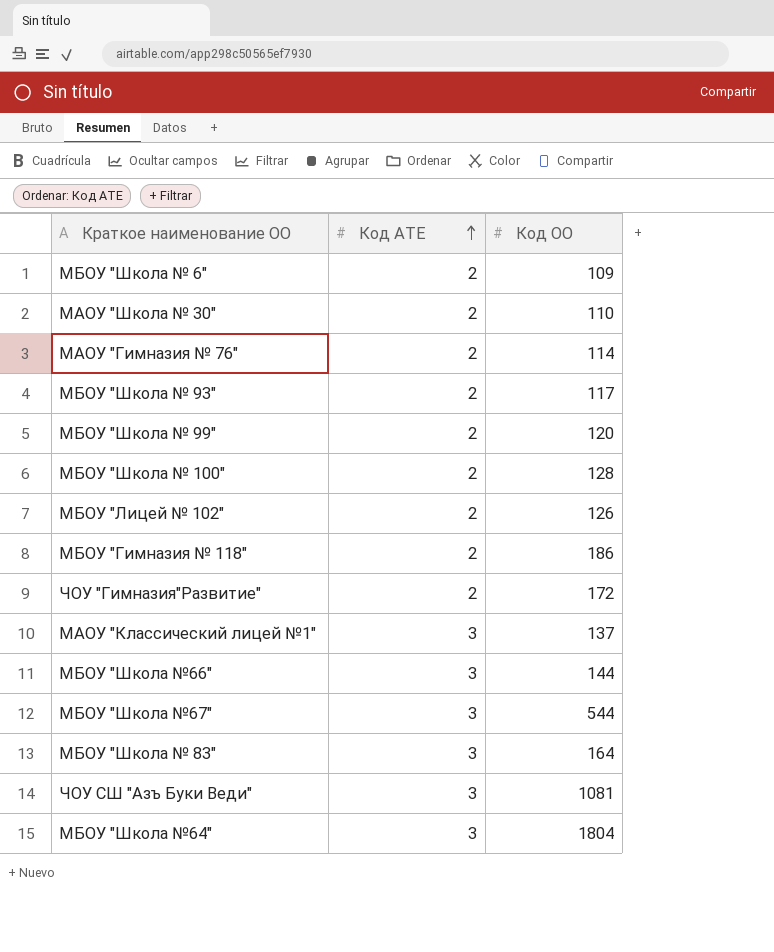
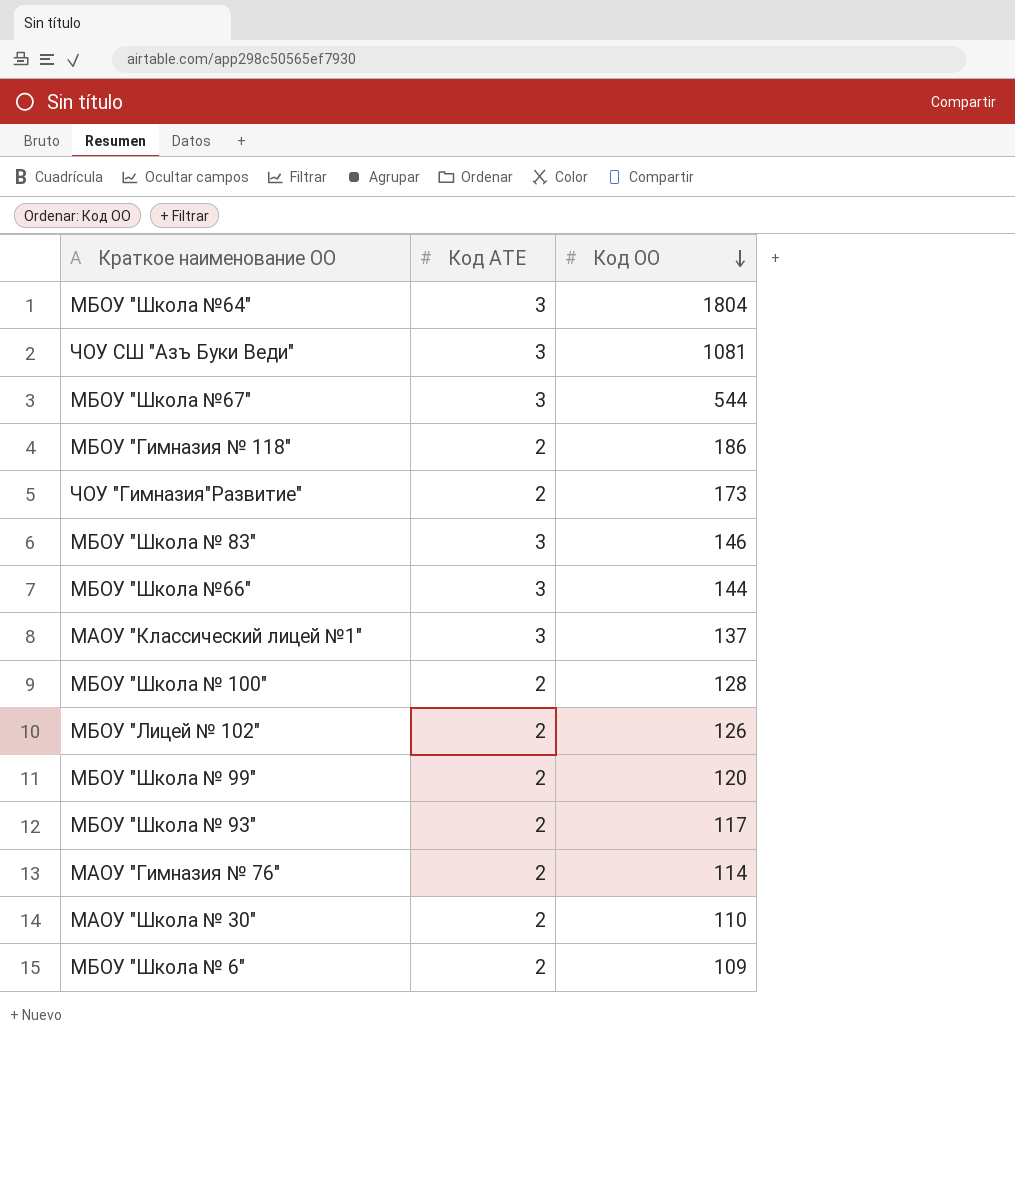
row order: Код АТЕ ascending -> Код ОО descending
ЧОУ "Гимназия"Развитие" | Код ОО: 172 -> 173
МБОУ "Школа № 83" | Код ОО: 164 -> 146

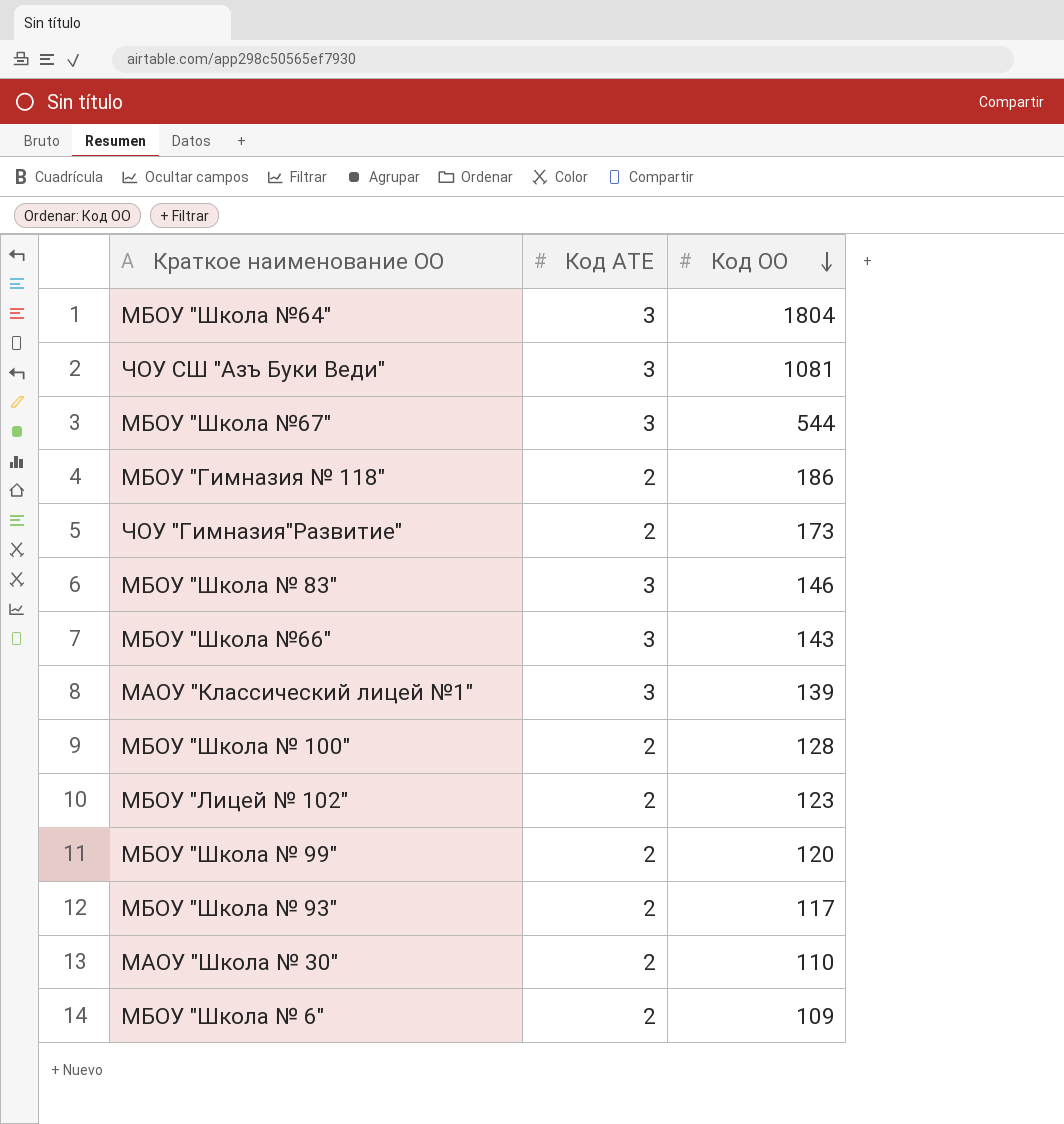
row МАОУ "Гимназия № 76": 2 | 114 -> none
МБОУ "Школа №66" | Код ОО: 144 -> 143
МАОУ "Классический лицей №1" | Код ОО: 137 -> 139
МБОУ "Лицей № 102" | Код ОО: 126 -> 123

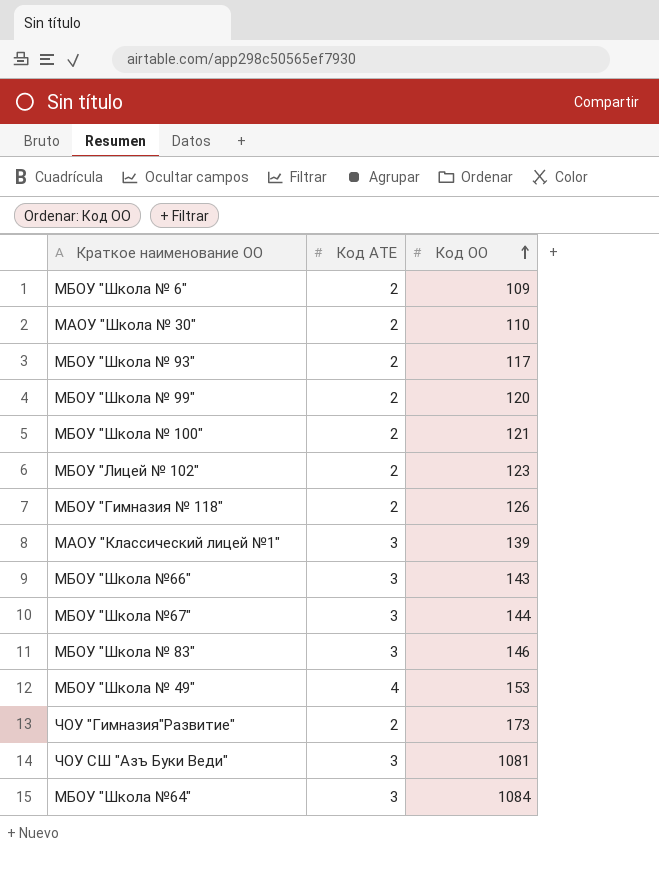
row order: Код ОО descending -> Код ОО ascending
МБОУ "Школа № 100" | Код ОО: 128 -> 121
МБОУ "Гимназия № 118" | Код ОО: 186 -> 126
МБОУ "Школа №67" | Код ОО: 544 -> 144
row МБОУ "Школа № 49": none -> 4 | 153
МБОУ "Школа №64" | Код ОО: 1804 -> 1084

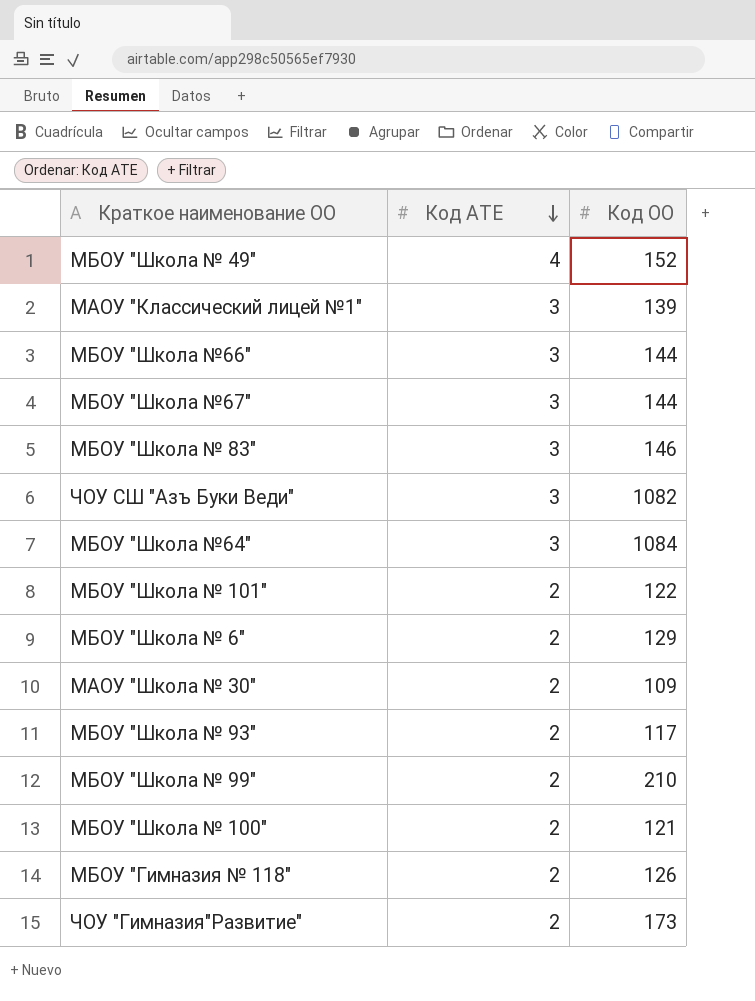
row order: Код ОО ascending -> Код АТЕ descending
row МБОУ "Лицей № 102": 2 | 123 -> none
МБОУ "Школа № 49" | Код ОО: 153 -> 152
МБОУ "Школа №66" | Код ОО: 143 -> 144
ЧОУ СШ "Азъ Буки Веди" | Код ОО: 1081 -> 1082
row МБОУ "Школа № 101": none -> 2 | 122
МБОУ "Школа № 6" | Код ОО: 109 -> 129
МАОУ "Школа № 30" | Код ОО: 110 -> 109
МБОУ "Школа № 99" | Код ОО: 120 -> 210

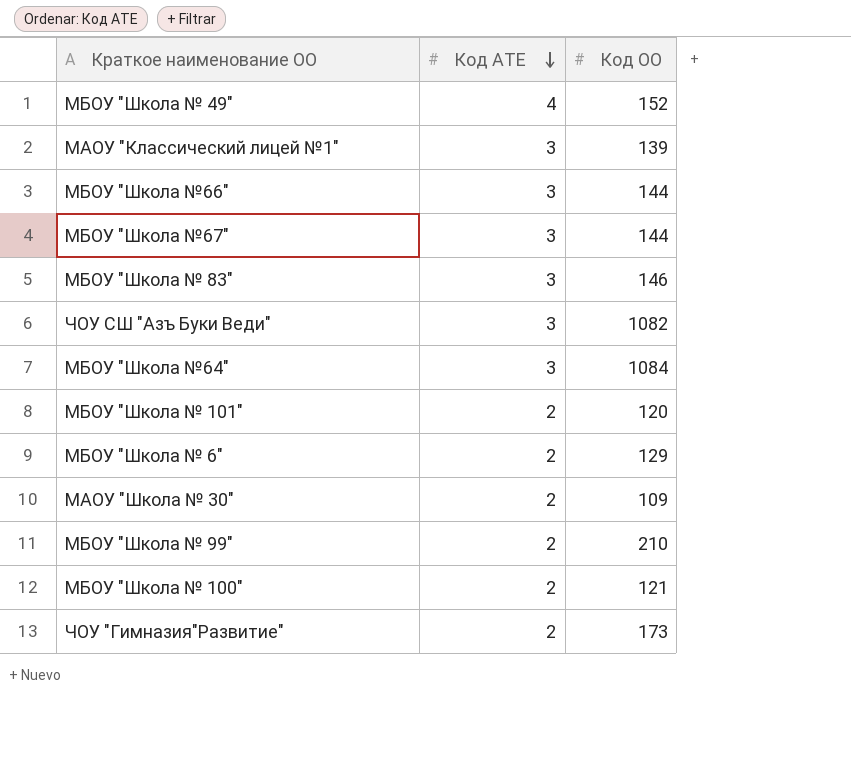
row МБОУ "Школа № 93": 2 | 117 -> none
row МБОУ "Гимназия № 118": 2 | 126 -> none
МБОУ "Школа № 101" | Код ОО: 122 -> 120

